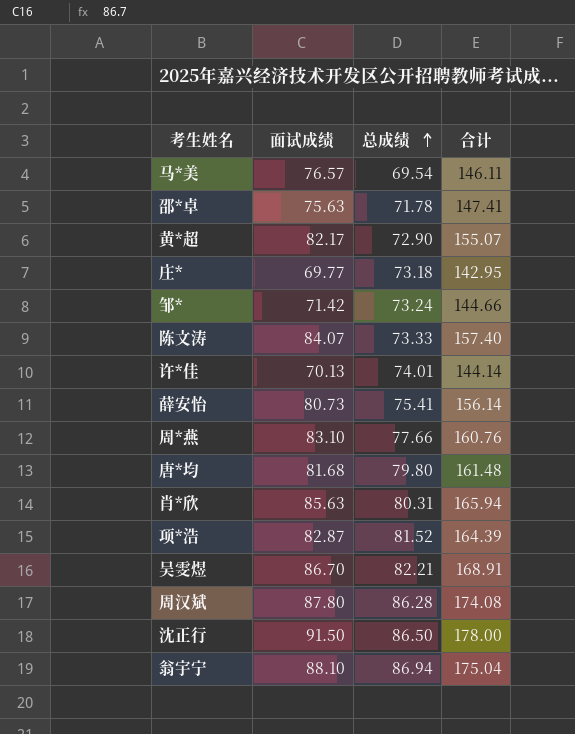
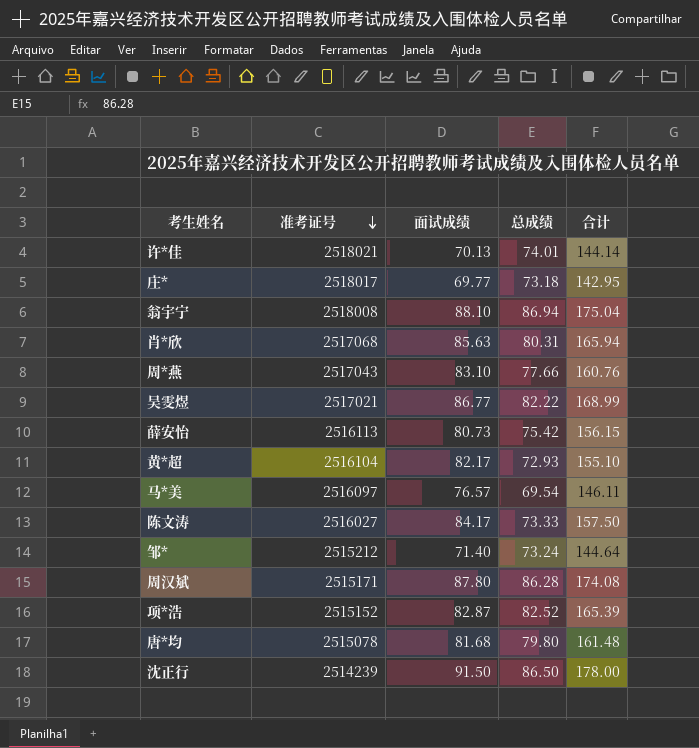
row order: 总成绩 ascending -> 准考证号 descending
column 准考证号 | position: none -> 2
row 邵*卓: 75.63 | 71.78 | 147.41 -> none
吴雯煜 | 面试成绩: 86.70 -> 86.77
吴雯煜 | 总成绩: 82.21 -> 82.22
吴雯煜 | 合计: 168.91 -> 168.99
薛安怡 | 总成绩: 75.41 -> 75.42
薛安怡 | 合计: 156.14 -> 156.15
黄*超 | 总成绩: 72.90 -> 72.93
黄*超 | 合计: 155.07 -> 155.10
陈文涛 | 面试成绩: 84.07 -> 84.17
陈文涛 | 合计: 157.40 -> 157.50
邹* | 面试成绩: 71.42 -> 71.40
邹* | 合计: 144.66 -> 144.64
项*浩 | 总成绩: 81.52 -> 82.52
项*浩 | 合计: 164.39 -> 165.39

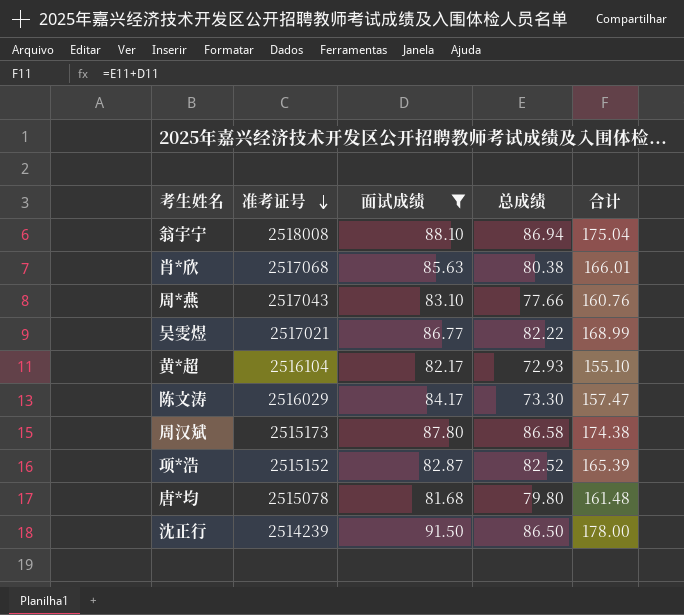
filter: none -> 面试成绩 >= 81.68
肖*欣 | 总成绩: 80.31 -> 80.38
肖*欣 | 合计: 165.94 -> 166.01
陈文涛 | 准考证号: 2516027 -> 2516029
陈文涛 | 总成绩: 73.33 -> 73.30
陈文涛 | 合计: 157.50 -> 157.47
周汉斌 | 准考证号: 2515171 -> 2515173
周汉斌 | 总成绩: 86.28 -> 86.58
周汉斌 | 合计: 174.08 -> 174.38

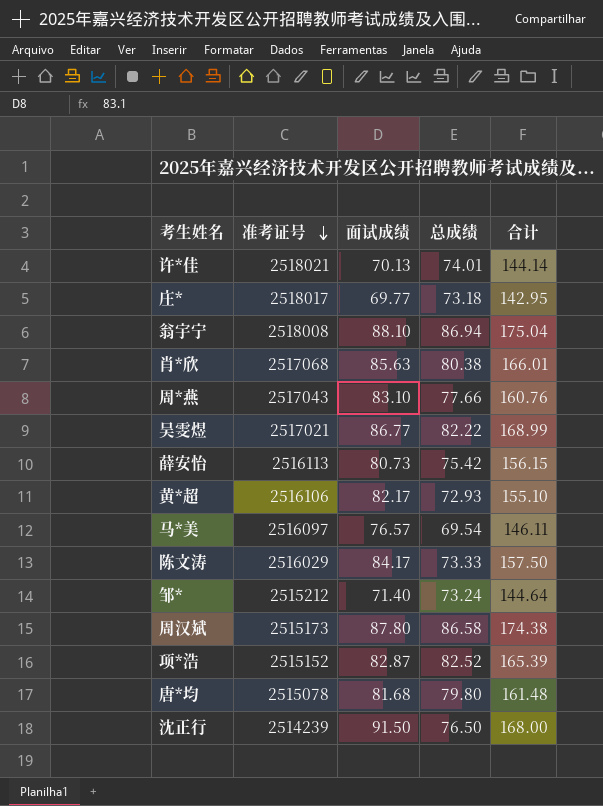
filter: 面试成绩 >= 81.68 -> none
黄*超 | 准考证号: 2516104 -> 2516106
陈文涛 | 总成绩: 73.30 -> 73.33
陈文涛 | 合计: 157.47 -> 157.50
沈正行 | 总成绩: 86.50 -> 76.50
沈正行 | 合计: 178.00 -> 168.00

